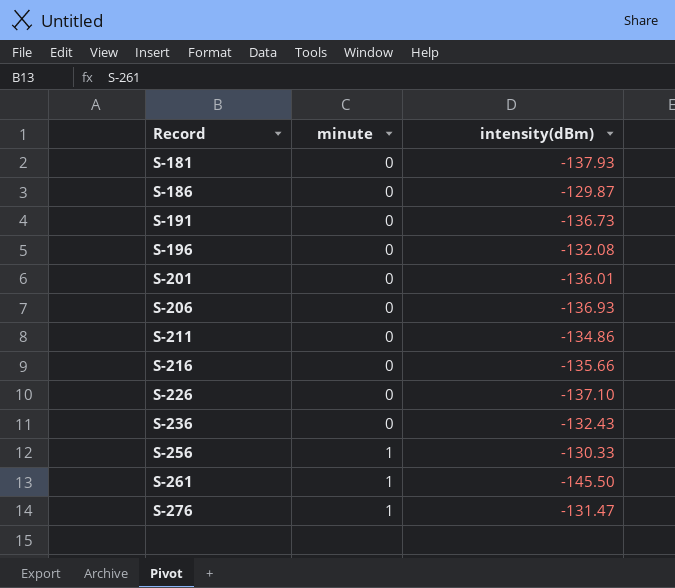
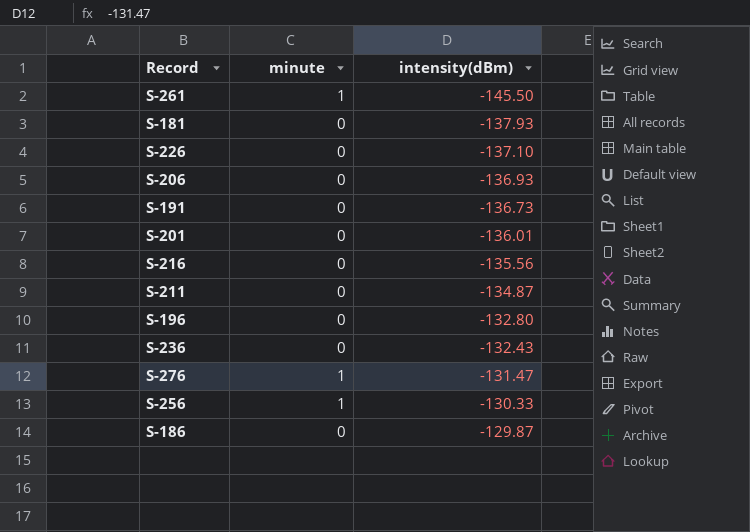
row order: Record ascending -> intensity(dBm) ascending
S-216 | intensity(dBm): -135.66 -> -135.56
S-211 | intensity(dBm): -134.86 -> -134.87
S-196 | intensity(dBm): -132.08 -> -132.80

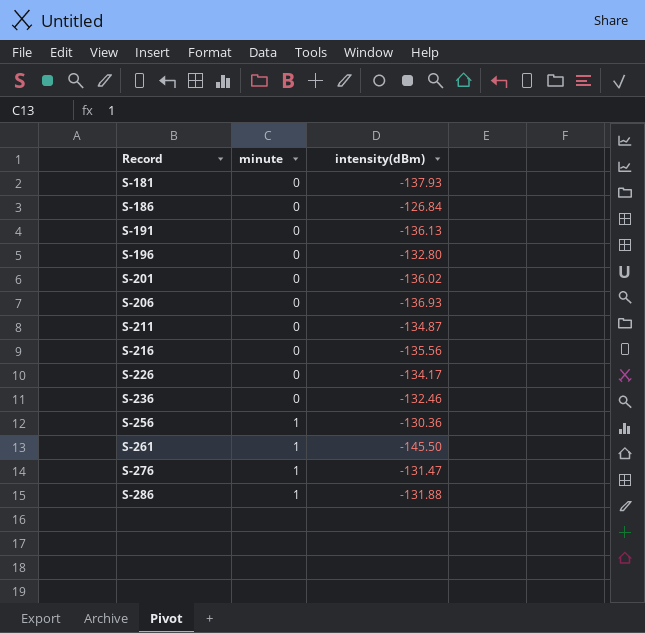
row order: intensity(dBm) ascending -> Record ascending
S-186 | intensity(dBm): -129.87 -> -126.84
S-191 | intensity(dBm): -136.73 -> -136.13
S-201 | intensity(dBm): -136.01 -> -136.02
S-226 | intensity(dBm): -137.10 -> -134.17
S-236 | intensity(dBm): -132.43 -> -132.46
S-256 | intensity(dBm): -130.33 -> -130.36
row S-286: none -> 1 | -131.88

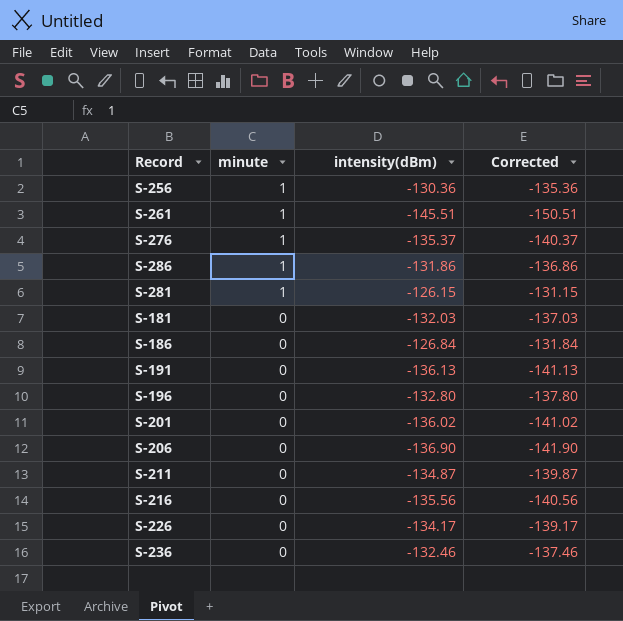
row order: Record ascending -> minute descending
column Corrected | formula: none -> [intensity(dBm)] - 5
S-261 | intensity(dBm): -145.50 -> -145.51
S-276 | intensity(dBm): -131.47 -> -135.37
S-286 | intensity(dBm): -131.88 -> -131.86
row S-281: none -> 1 | -126.15 | -131.15
S-181 | intensity(dBm): -137.93 -> -132.03
S-206 | intensity(dBm): -136.93 -> -136.90

